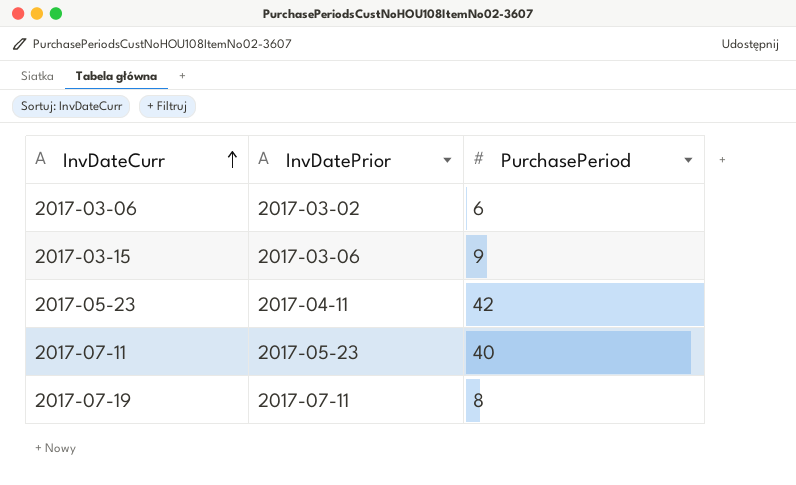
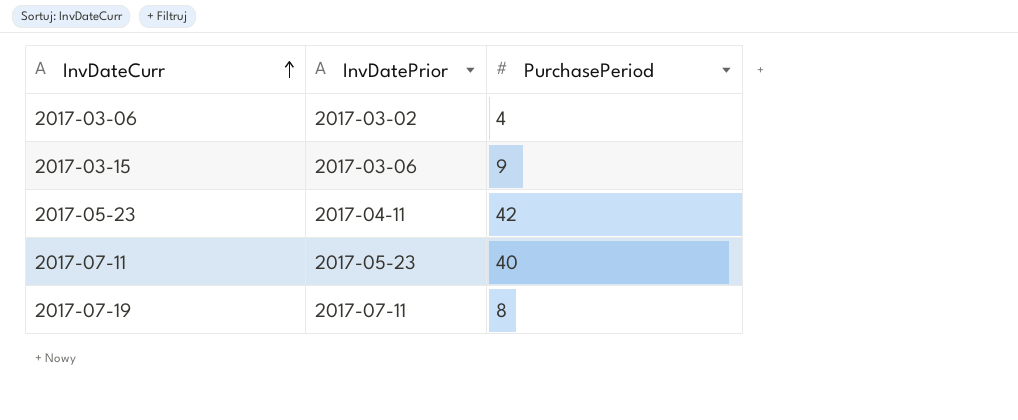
2017-03-06 | PurchasePeriod: 6 -> 4

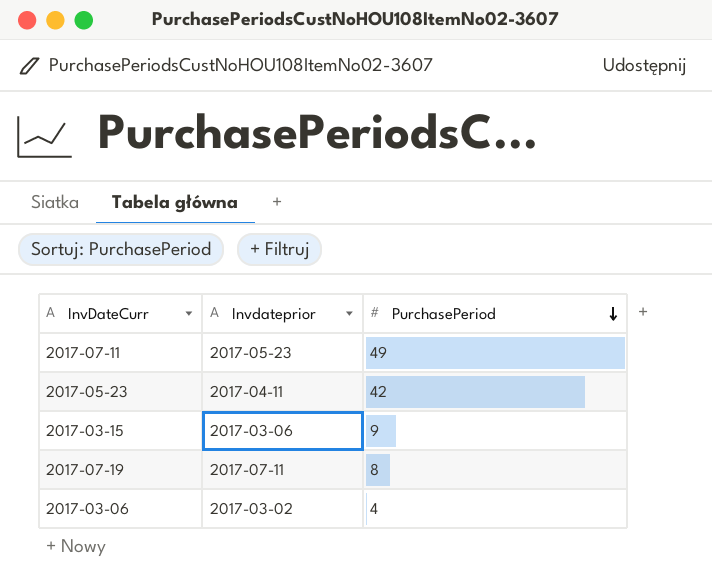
row order: InvDateCurr ascending -> PurchasePeriod descending
column name: InvDatePrior -> Invdateprior
2017-07-11 | PurchasePeriod: 40 -> 49

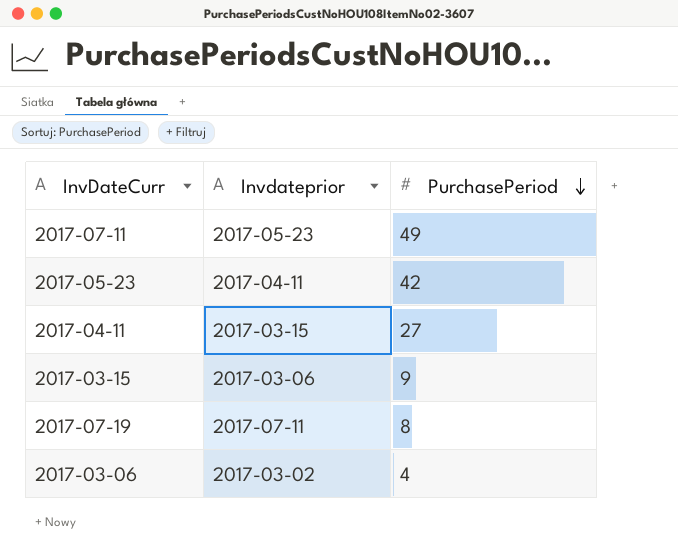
row 2017-04-11: none -> 2017-03-15 | 27

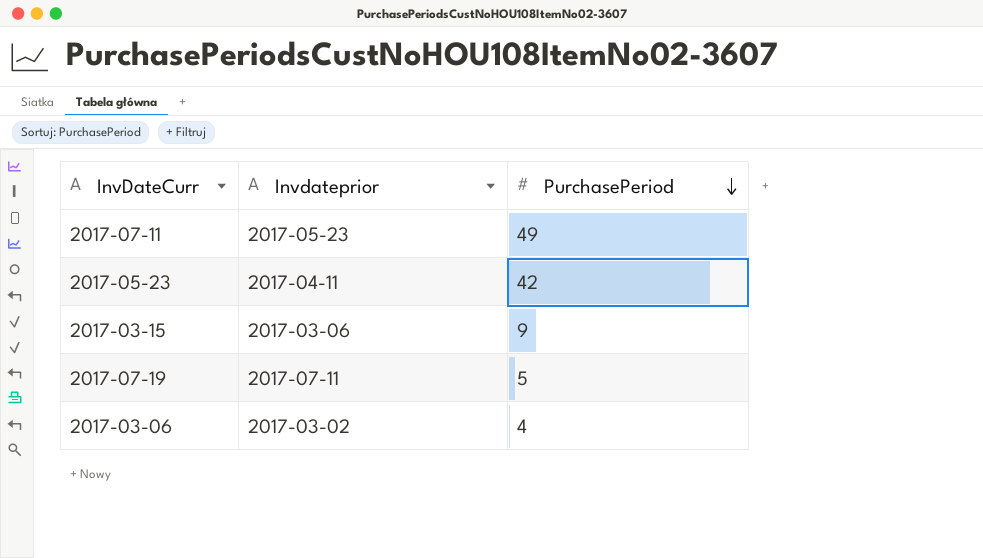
row 2017-04-11: 2017-03-15 | 27 -> none
2017-07-19 | PurchasePeriod: 8 -> 5

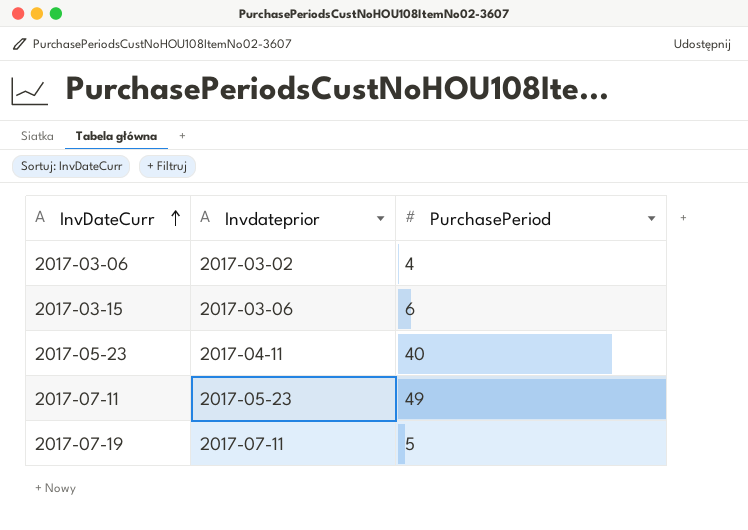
row order: PurchasePeriod descending -> InvDateCurr ascending
2017-03-15 | PurchasePeriod: 9 -> 6
2017-05-23 | PurchasePeriod: 42 -> 40

